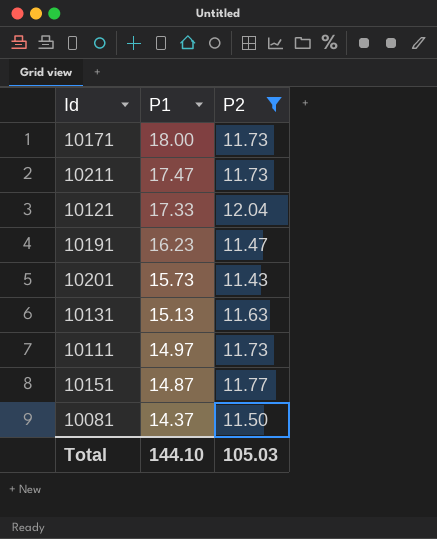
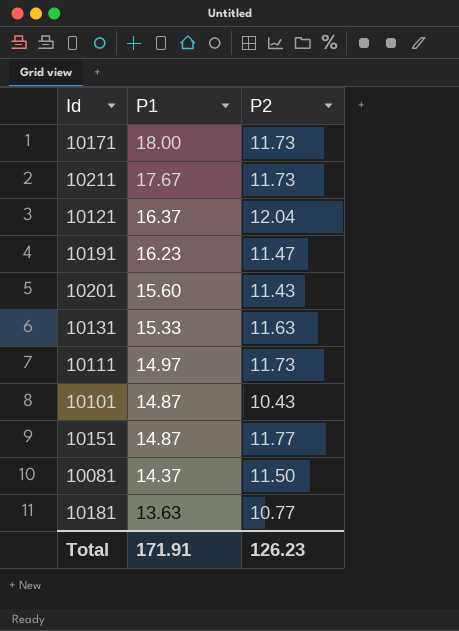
filter: P2 >= 11.43 -> none
10211 | P1: 17.47 -> 17.67
10121 | P1: 17.33 -> 16.37
10201 | P1: 15.73 -> 15.60
10131 | P1: 15.13 -> 15.33
Total | P1: 144.10 -> 171.91
Total | P2: 105.03 -> 126.23

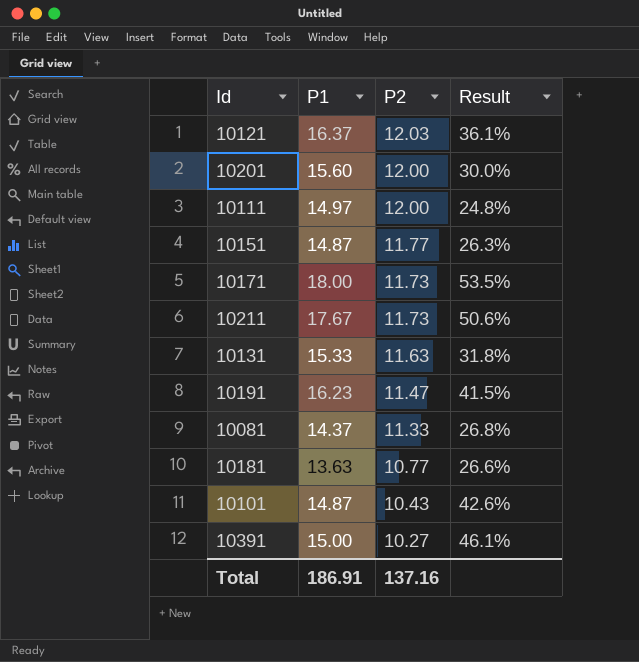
row order: P1 descending -> P2 descending
column Result | formula: none -> ([P1] - [P2]) / [P2]
10121 | P2: 12.04 -> 12.03
10201 | P2: 11.43 -> 12.00
10111 | P2: 11.73 -> 12.00
10081 | P2: 11.50 -> 11.33
row 10391: none -> 15.00 | 10.27 | 46.1%
Total | P1: 171.91 -> 186.91
Total | P2: 126.23 -> 137.16

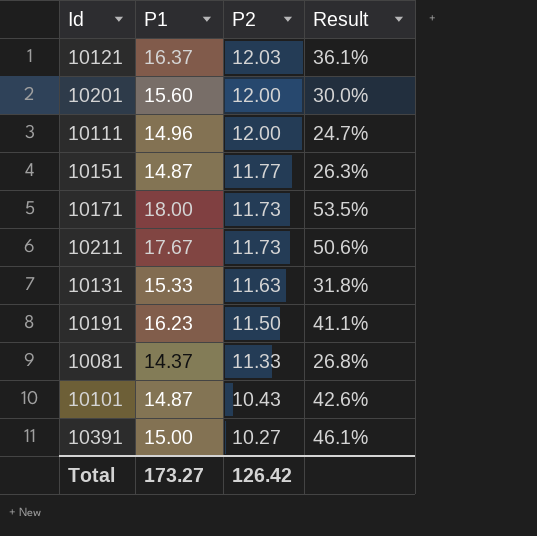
row 10181: 13.63 | 10.77 | 26.6% -> none
10111 | P1: 14.97 -> 14.96
10111 | Result: 24.8% -> 24.7%
10191 | P2: 11.47 -> 11.50
10191 | Result: 41.5% -> 41.1%
Total | P1: 186.91 -> 173.27
Total | P2: 137.16 -> 126.42

